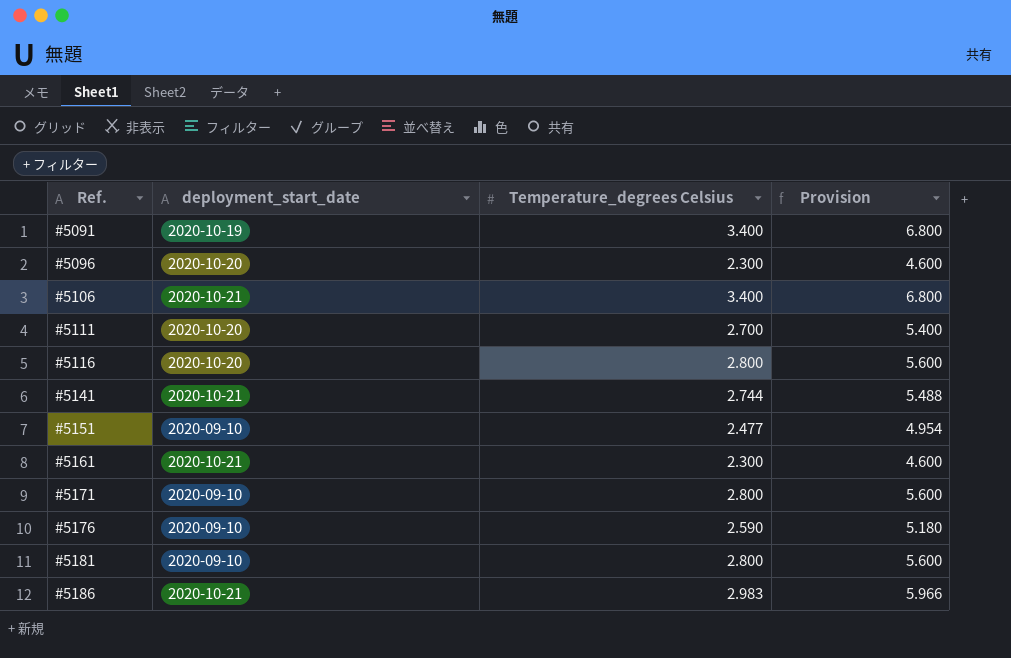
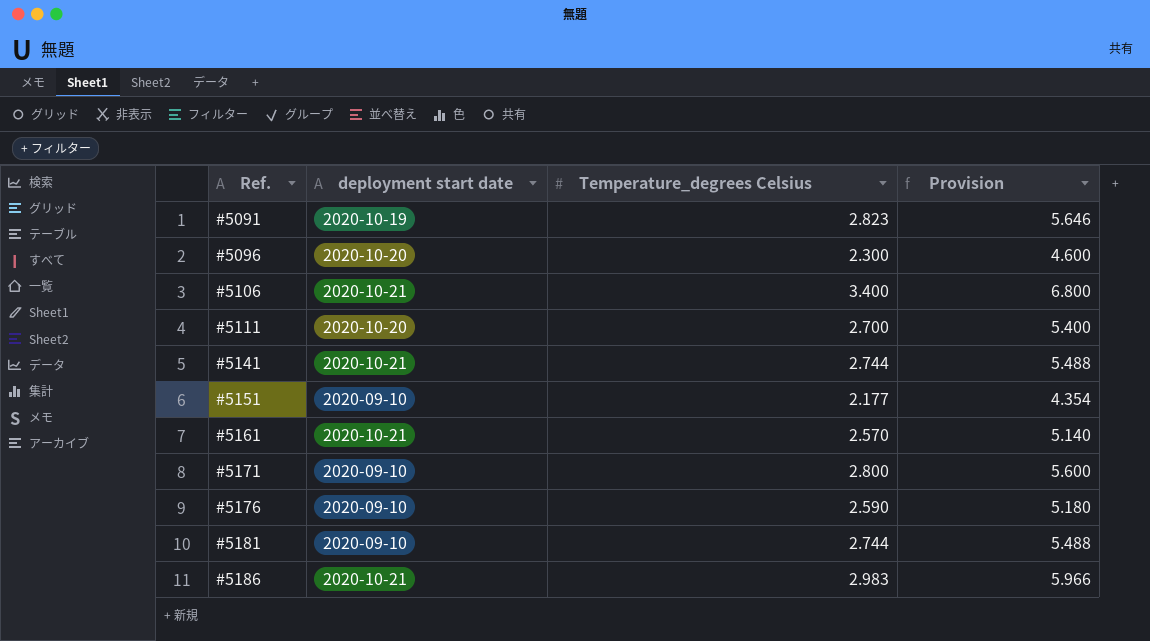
column name: deployment_start_date -> deployment start date
row #5116: 2020-10-20 | 2.800 | 5.600 -> none
#5091 | Temperature_degrees Celsius: 3.400 -> 2.823
#5091 | Provision: 6.800 -> 5.646
#5151 | Temperature_degrees Celsius: 2.477 -> 2.177
#5151 | Provision: 4.954 -> 4.354
#5161 | Temperature_degrees Celsius: 2.300 -> 2.570
#5161 | Provision: 4.600 -> 5.140
#5181 | Temperature_degrees Celsius: 2.800 -> 2.744
#5181 | Provision: 5.600 -> 5.488

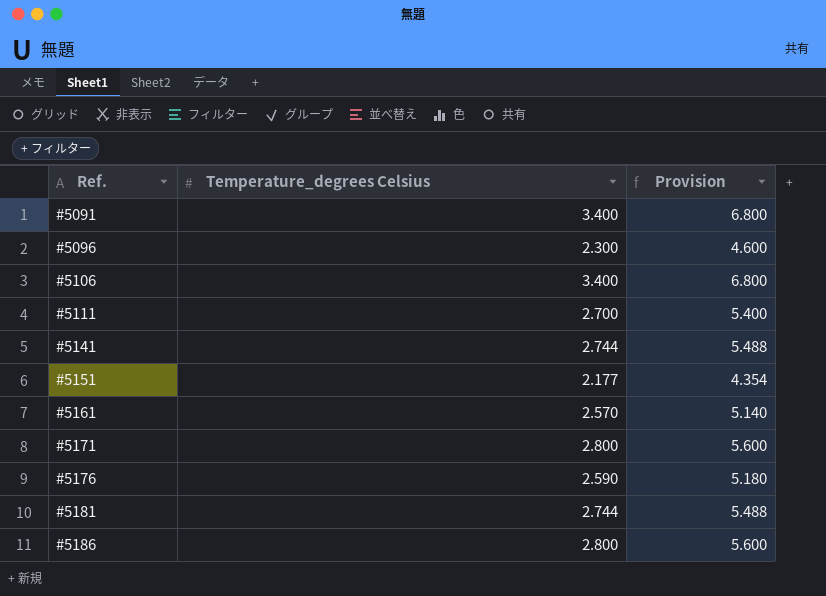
column deployment start date | position: 2 -> none
#5091 | Temperature_degrees Celsius: 2.823 -> 3.400
#5091 | Provision: 5.646 -> 6.800
#5186 | Temperature_degrees Celsius: 2.983 -> 2.800
#5186 | Provision: 5.966 -> 5.600

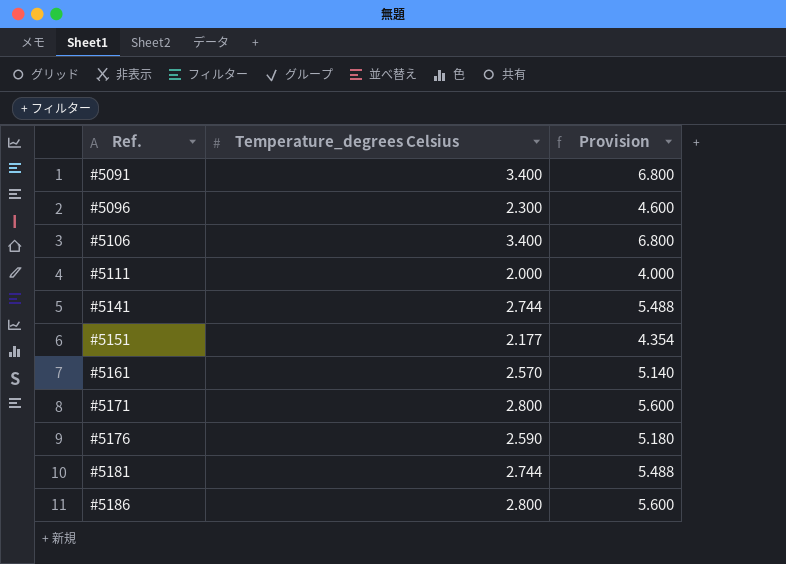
#5111 | Temperature_degrees Celsius: 2.700 -> 2.000
#5111 | Provision: 5.400 -> 4.000

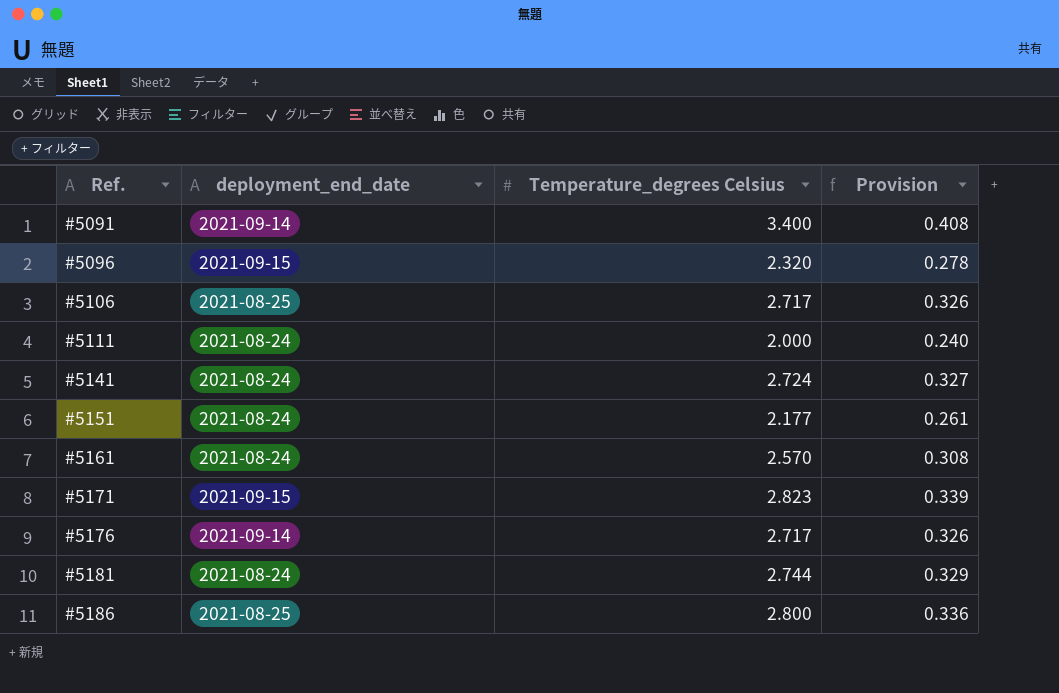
column deployment_end_date | position: none -> 2
column Provision | formula: [Temperature_degrees Celsius] * 2 -> [Temperature_degrees Celsius] * 0.12
#5096 | Temperature_degrees Celsius: 2.300 -> 2.320
#5106 | Temperature_degrees Celsius: 3.400 -> 2.717
#5141 | Temperature_degrees Celsius: 2.744 -> 2.724
#5171 | Temperature_degrees Celsius: 2.800 -> 2.823
#5176 | Temperature_degrees Celsius: 2.590 -> 2.717

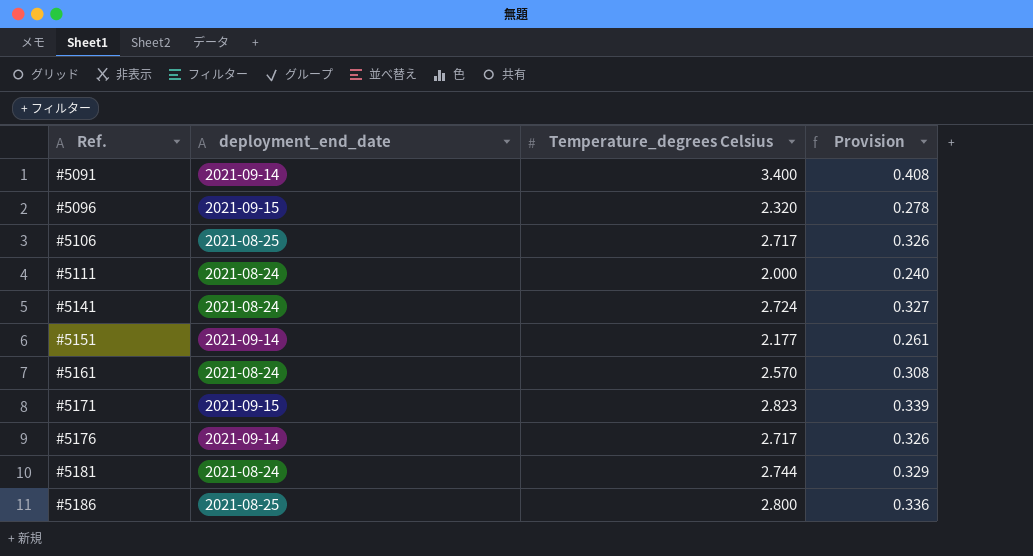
#5151 | deployment_end_date: 2021-08-24 -> 2021-09-14

